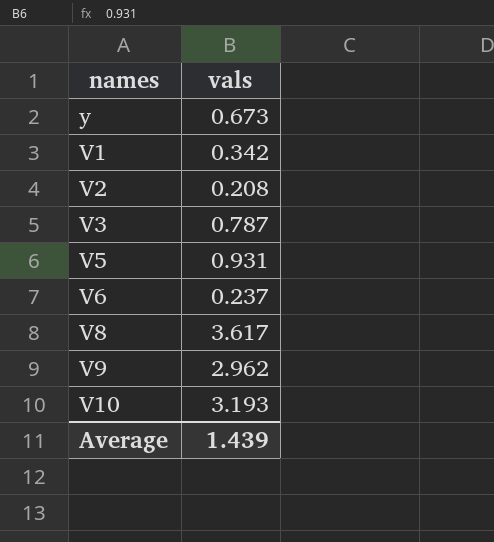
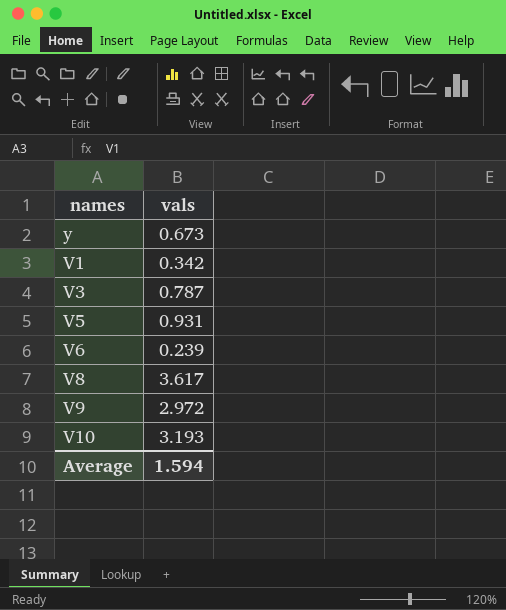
row V2: 0.208 -> none
V6 | vals: 0.237 -> 0.239
V9 | vals: 2.962 -> 2.972
Average | vals: 1.439 -> 1.594

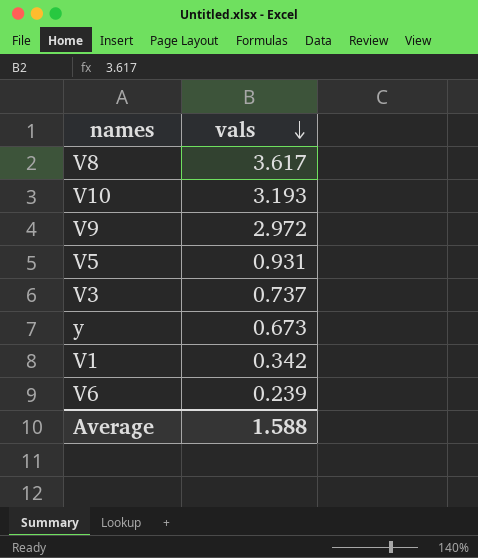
row order: none -> vals descending
V3 | vals: 0.787 -> 0.737
Average | vals: 1.594 -> 1.588

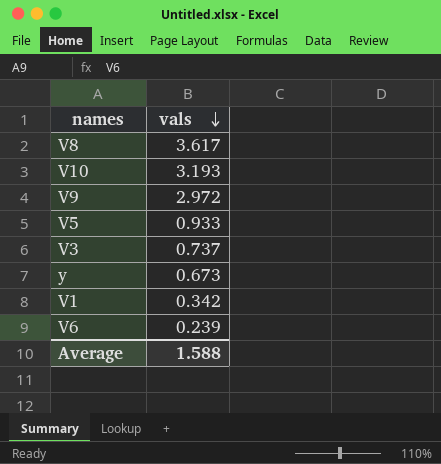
V5 | vals: 0.931 -> 0.933

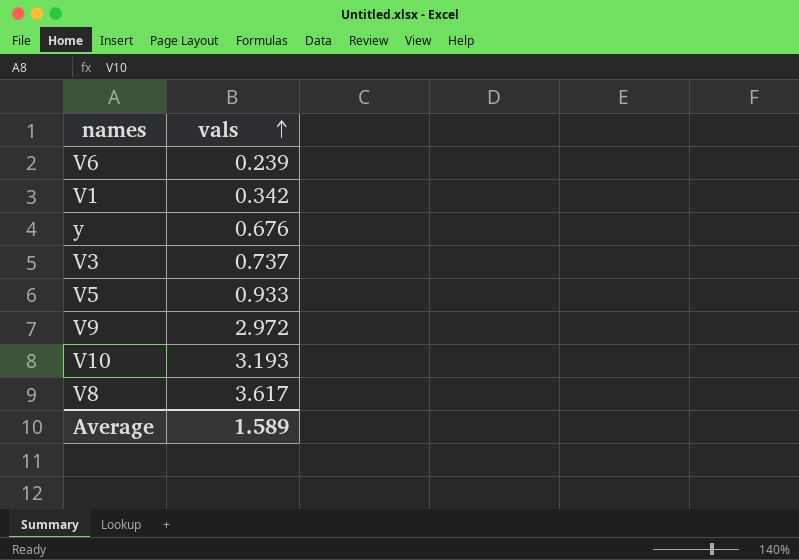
row order: vals descending -> vals ascending
y | vals: 0.673 -> 0.676
Average | vals: 1.588 -> 1.589

